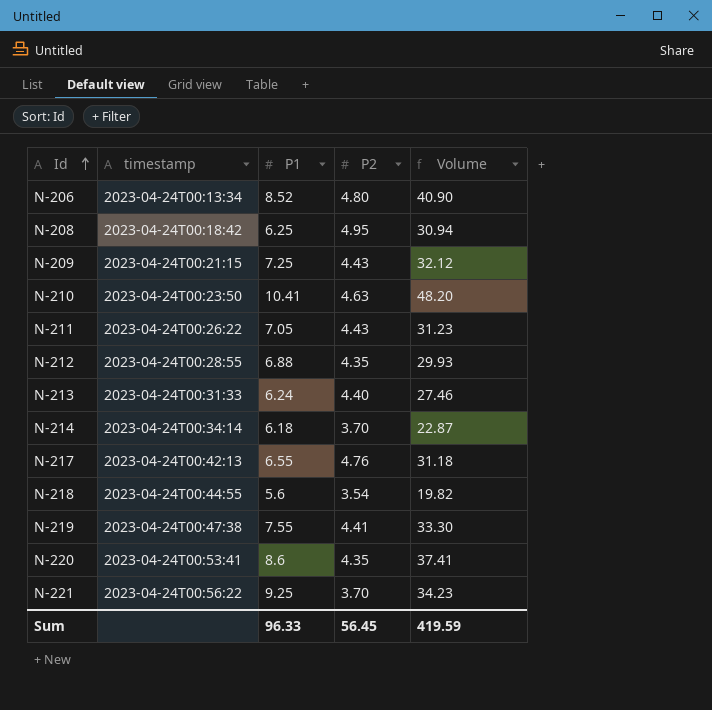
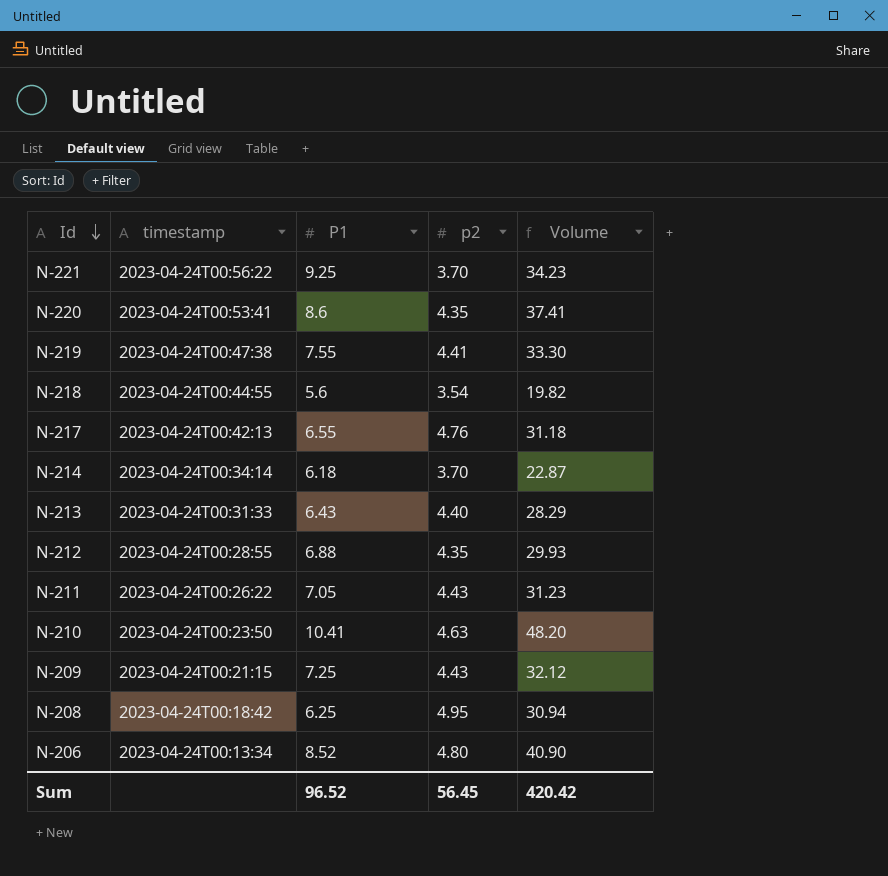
row order: Id ascending -> Id descending
column name: P2 -> p2
N-213 | P1: 6.24 -> 6.43
N-213 | Volume: 27.46 -> 28.29
Sum | P1: 96.33 -> 96.52
Sum | Volume: 419.59 -> 420.42

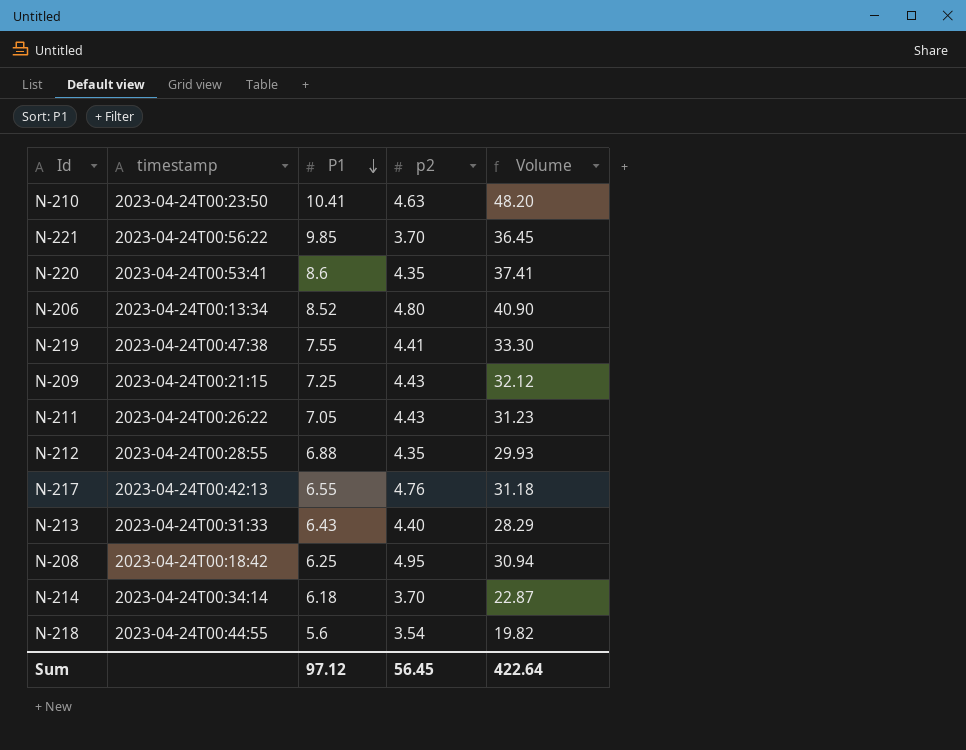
row order: Id descending -> P1 descending
N-221 | P1: 9.25 -> 9.85
N-221 | Volume: 34.23 -> 36.45
Sum | P1: 96.52 -> 97.12
Sum | Volume: 420.42 -> 422.64

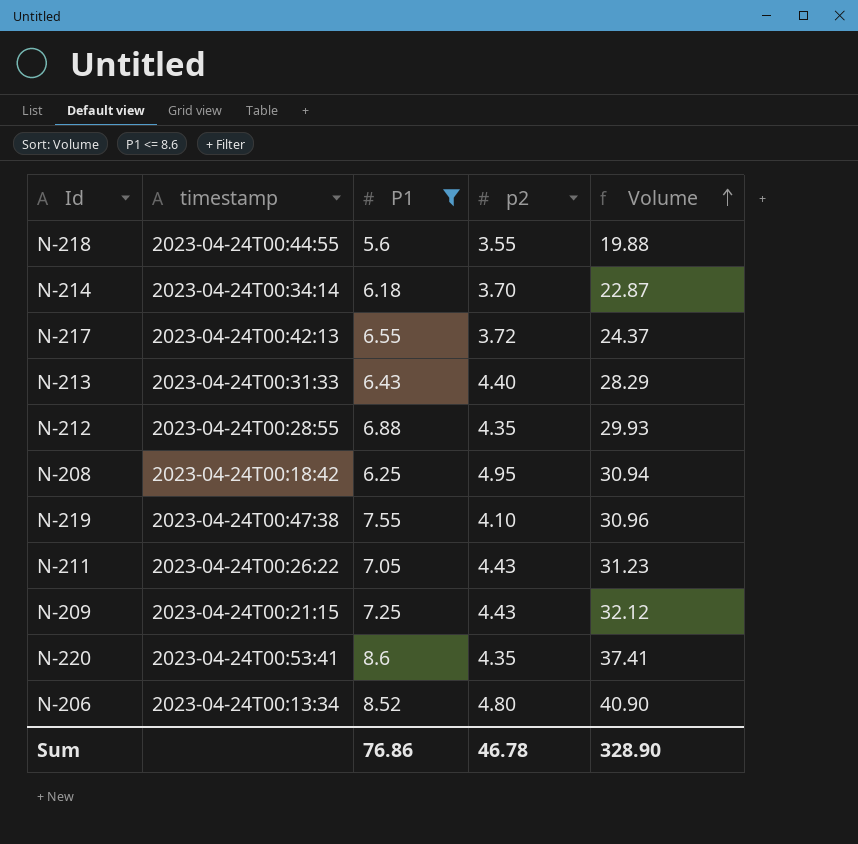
filter: none -> P1 <= 8.6
row order: P1 descending -> Volume ascending
N-218 | p2: 3.54 -> 3.55
N-218 | Volume: 19.82 -> 19.88
N-217 | p2: 4.76 -> 3.72
N-217 | Volume: 31.18 -> 24.37
N-219 | p2: 4.41 -> 4.10
N-219 | Volume: 33.30 -> 30.96
Sum | P1: 97.12 -> 76.86
Sum | p2: 56.45 -> 46.78
Sum | Volume: 422.64 -> 328.90

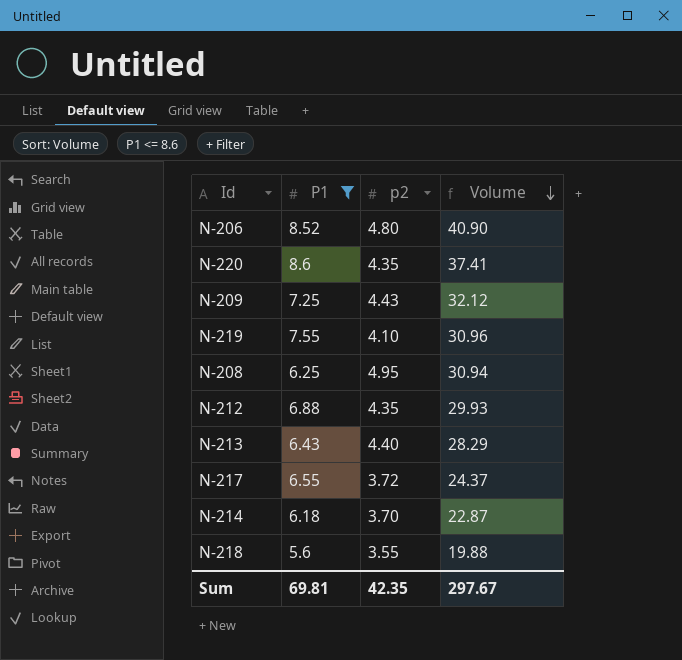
row order: Volume ascending -> Volume descending
column timestamp | position: 2 -> none
row N-211: 2023-04-24T00:26:22 | 7.05 | 4.43 | 31.23 -> none
Sum | P1: 76.86 -> 69.81
Sum | p2: 46.78 -> 42.35
Sum | Volume: 328.90 -> 297.67

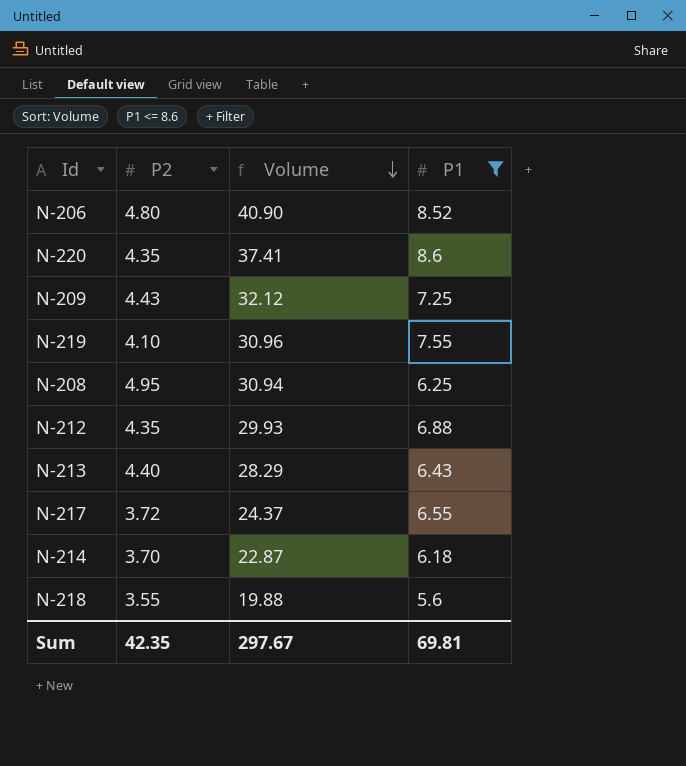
column name: p2 -> P2
column P1 | position: 2 -> 4

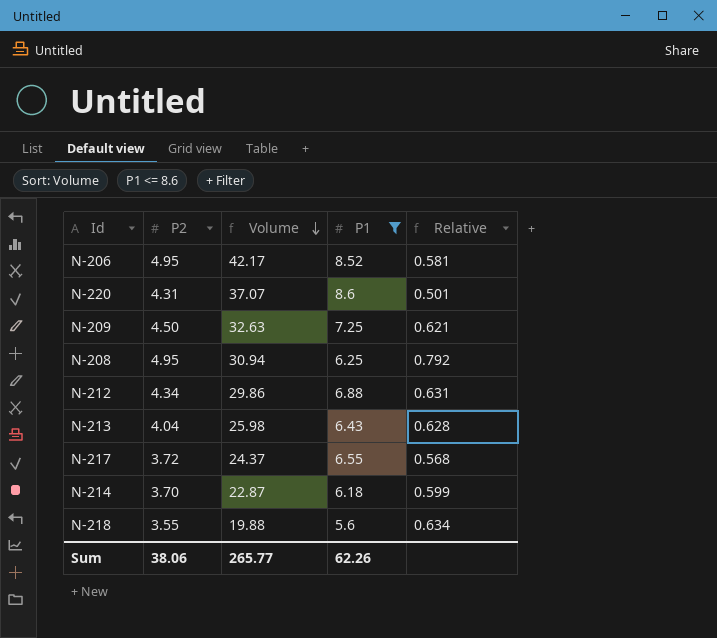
column Relative | formula: none -> [P2] / [P1]
row N-219: 4.10 | 30.96 | 7.55 -> none
N-206 | P2: 4.80 -> 4.95
N-206 | Volume: 40.90 -> 42.17
N-220 | P2: 4.35 -> 4.31
N-220 | Volume: 37.41 -> 37.07
N-209 | P2: 4.43 -> 4.50
N-209 | Volume: 32.12 -> 32.63
N-212 | P2: 4.35 -> 4.34
N-212 | Volume: 29.93 -> 29.86
N-213 | P2: 4.40 -> 4.04
N-213 | Volume: 28.29 -> 25.98
Sum | P2: 42.35 -> 38.06
Sum | Volume: 297.67 -> 265.77
Sum | P1: 69.81 -> 62.26

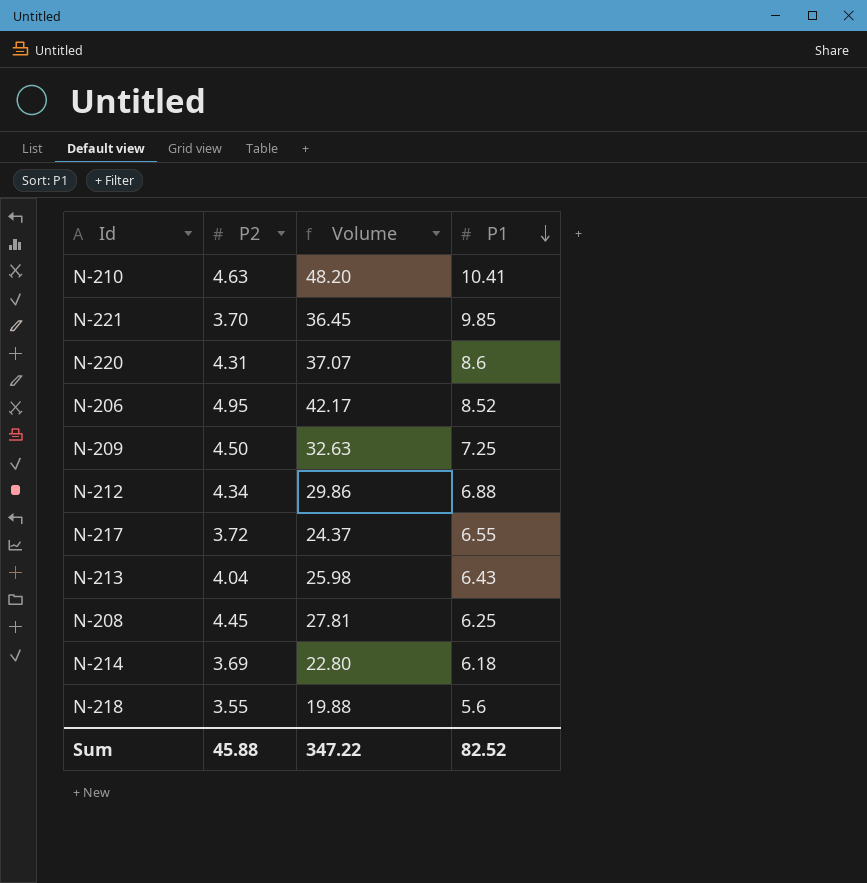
filter: P1 <= 8.6 -> none
row order: Volume descending -> P1 descending
column Relative | formula: [P2] / [P1] -> none
N-208 | P2: 4.95 -> 4.45
N-208 | Volume: 30.94 -> 27.81
N-214 | P2: 3.70 -> 3.69
N-214 | Volume: 22.87 -> 22.80
Sum | P2: 38.06 -> 45.88
Sum | Volume: 265.77 -> 347.22
Sum | P1: 62.26 -> 82.52

